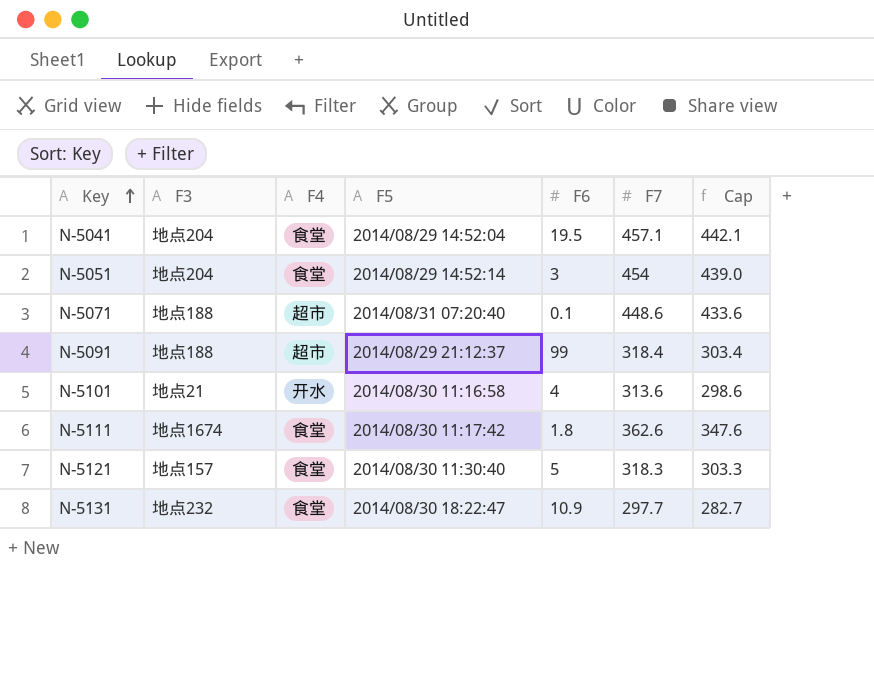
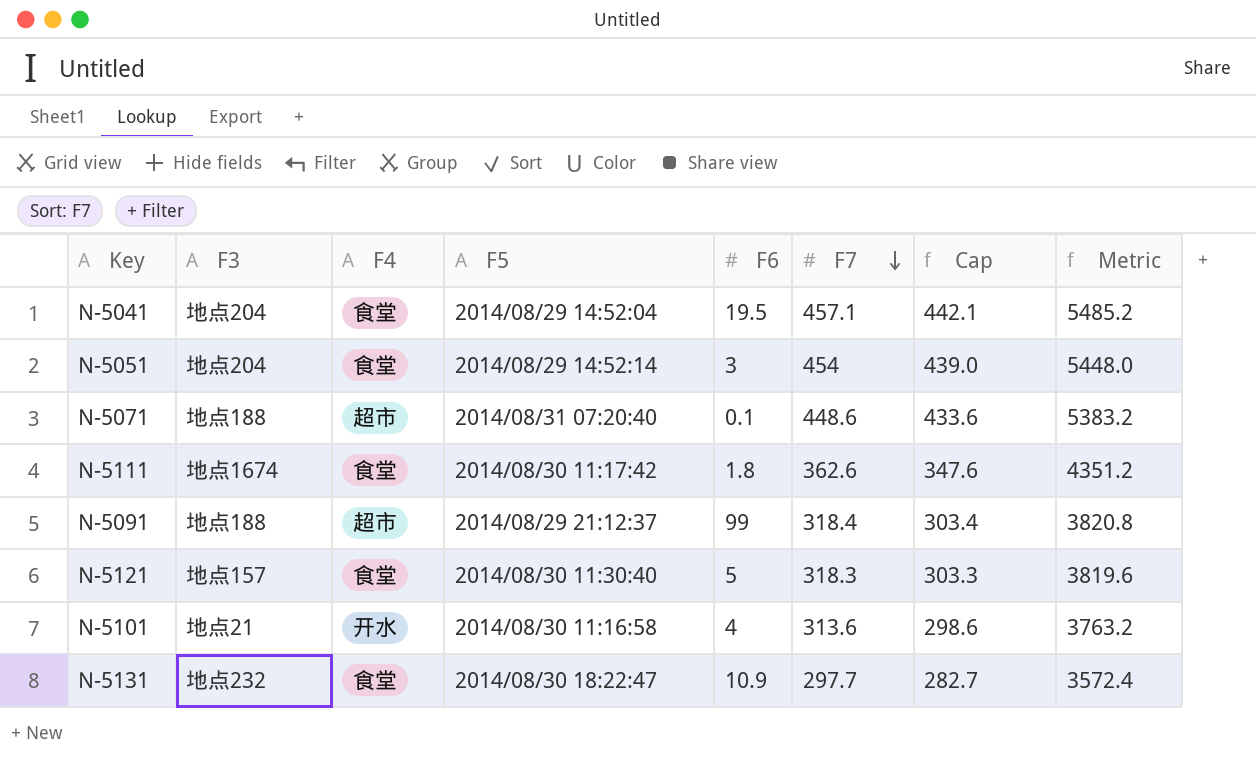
row order: Key ascending -> F7 descending
column Metric | formula: none -> [F7] * 12

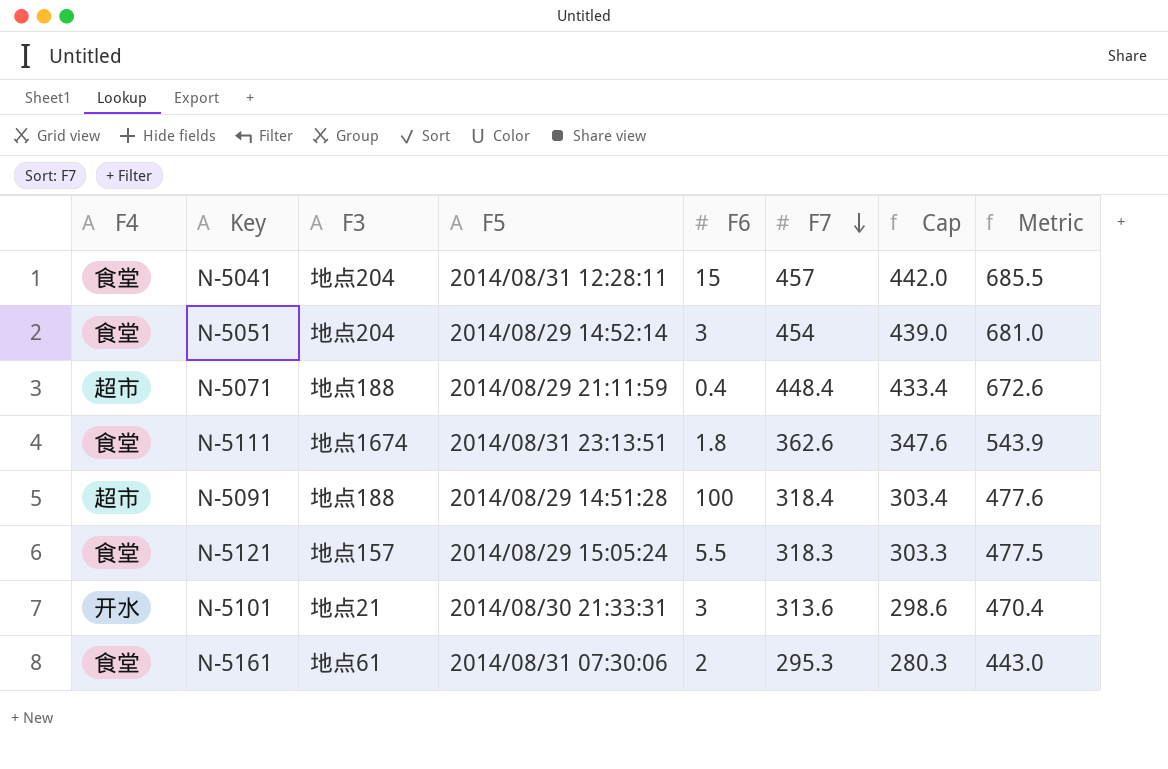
column F4 | position: 3 -> 1
column Metric | formula: [F7] * 12 -> [F7] * 1.5
row N-5131: 地点232 | 食堂 | 2014/08/30 18:22:47 | 10.9 | 297.7 | 282.7 | 3572.4 -> none
N-5041 | F5: 2014/08/29 14:52:04 -> 2014/08/31 12:28:11
N-5041 | F6: 19.5 -> 15
N-5041 | F7: 457.1 -> 457
N-5041 | Cap: 442.1 -> 442.0
N-5071 | F5: 2014/08/31 07:20:40 -> 2014/08/29 21:11:59
N-5071 | F6: 0.1 -> 0.4
N-5071 | F7: 448.6 -> 448.4
N-5071 | Cap: 433.6 -> 433.4
N-5111 | F5: 2014/08/30 11:17:42 -> 2014/08/31 23:13:51
N-5091 | F5: 2014/08/29 21:12:37 -> 2014/08/29 14:51:28
N-5091 | F6: 99 -> 100
N-5121 | F5: 2014/08/30 11:30:40 -> 2014/08/29 15:05:24
N-5121 | F6: 5 -> 5.5
N-5101 | F5: 2014/08/30 11:16:58 -> 2014/08/30 21:33:31
N-5101 | F6: 4 -> 3
row N-5161: none -> 食堂 | 地点61 | 2014/08/31 07:30:06 | 2 | 295.3 | 280.3 | 443.0

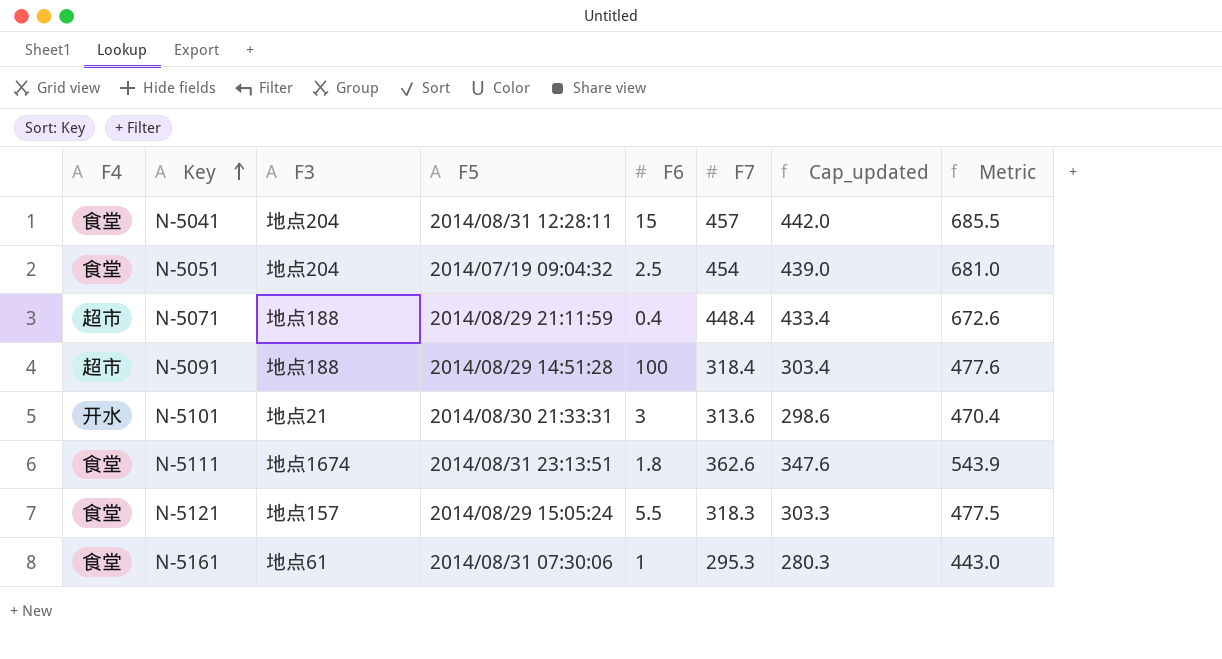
row order: F7 descending -> Key ascending
column name: Cap -> Cap_updated
N-5051 | F5: 2014/08/29 14:52:14 -> 2014/07/19 09:04:32
N-5051 | F6: 3 -> 2.5
N-5161 | F6: 2 -> 1

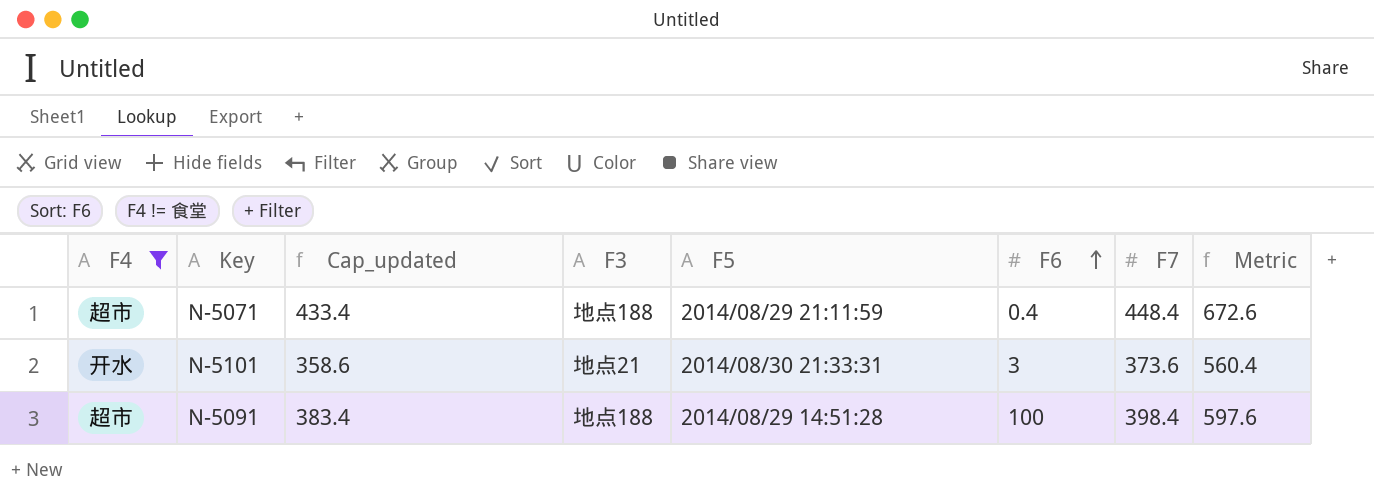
filter: none -> F4 != 食堂
row order: Key ascending -> F6 ascending
column Cap_updated | position: 7 -> 3
N-5101 | Cap_updated: 298.6 -> 358.6
N-5101 | F7: 313.6 -> 373.6
N-5101 | Metric: 470.4 -> 560.4
N-5091 | Cap_updated: 303.4 -> 383.4
N-5091 | F7: 318.4 -> 398.4
N-5091 | Metric: 477.6 -> 597.6

